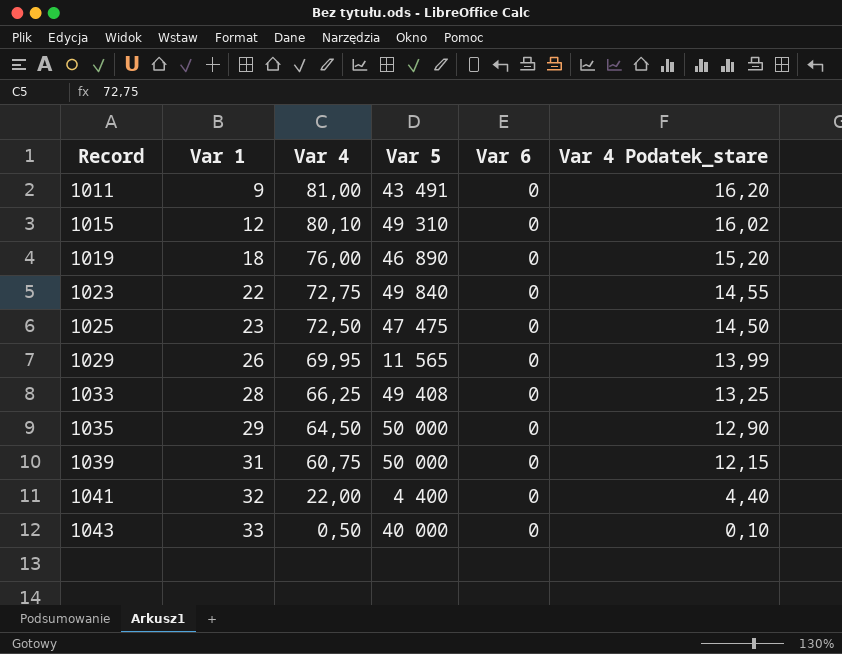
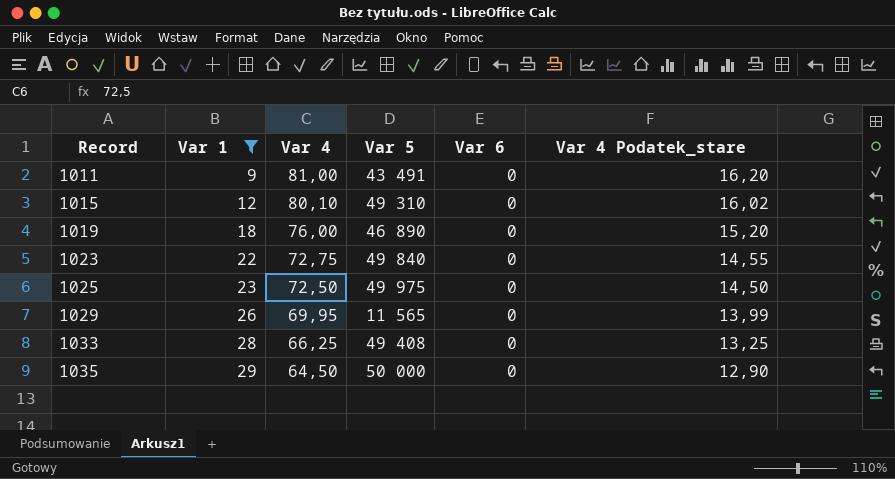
filter: none -> Var 1 <= 29
1025 | Var 5: 47 475 -> 49 975

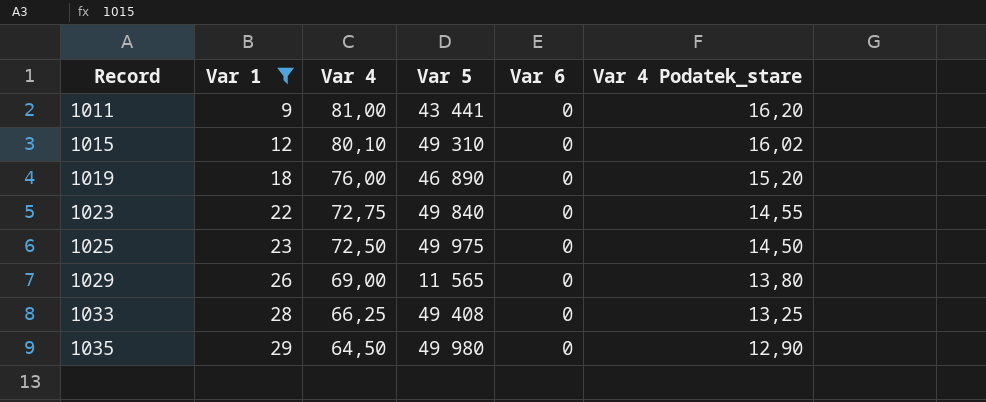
1011 | Var 5: 43 491 -> 43 441
1029 | Var 4: 69,95 -> 69,00
1029 | Var 4 Podatek_stare: 13,99 -> 13,80
1035 | Var 5: 50 000 -> 49 980

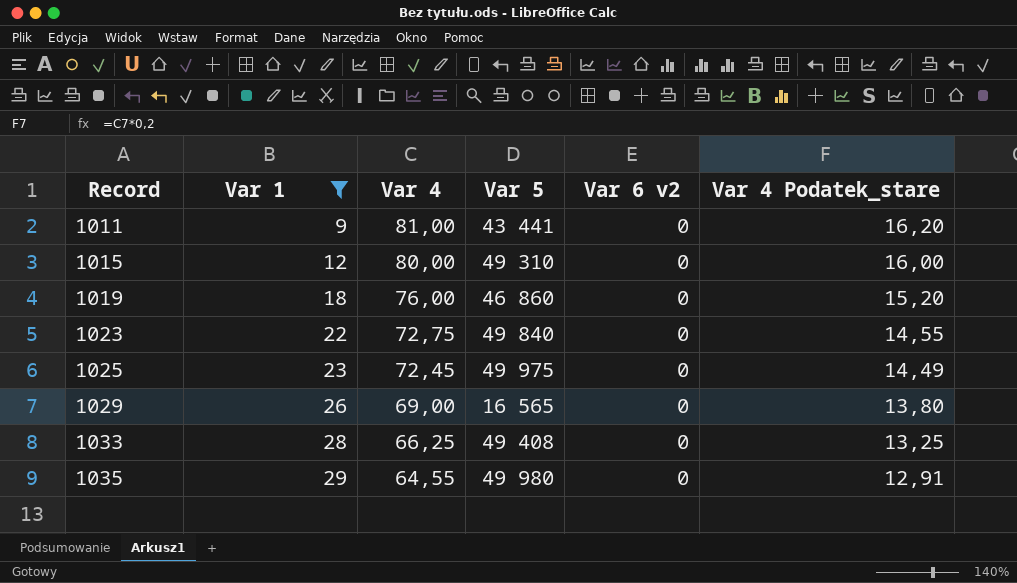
column name: Var 6 -> Var 6 v2
1015 | Var 4: 80,10 -> 80,00
1015 | Var 4 Podatek_stare: 16,02 -> 16,00
1019 | Var 5: 46 890 -> 46 860
1025 | Var 4: 72,50 -> 72,45
1025 | Var 4 Podatek_stare: 14,50 -> 14,49
1029 | Var 5: 11 565 -> 16 565
1035 | Var 4: 64,50 -> 64,55
1035 | Var 4 Podatek_stare: 12,90 -> 12,91

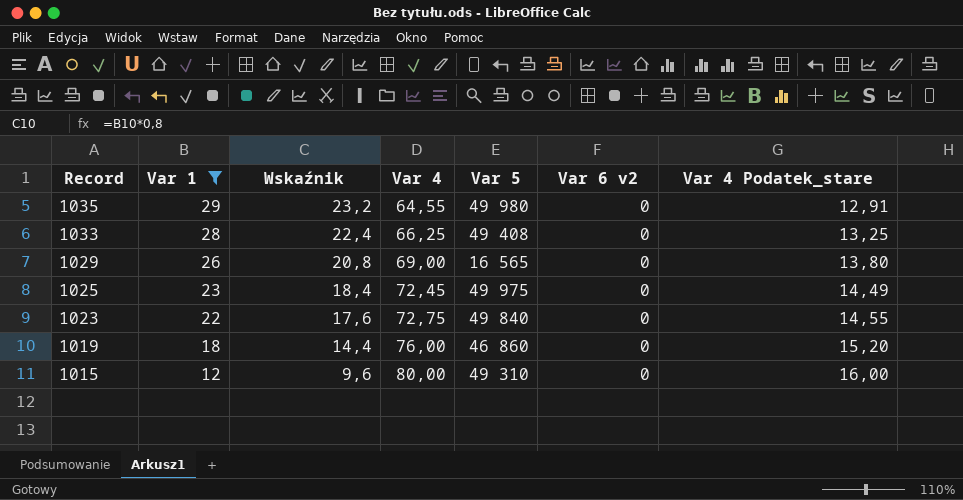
row order: Record ascending -> Record descending
column Wskaźnik | formula: none -> [Var 1] * 0,8
row 1011: 9 | 81,00 | 43 441 | 0 | 16,20 -> none

